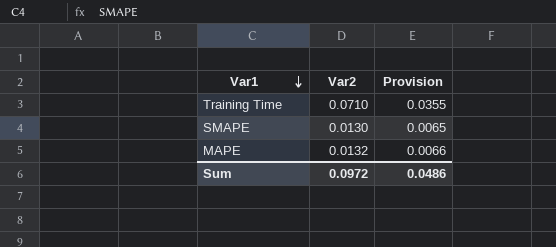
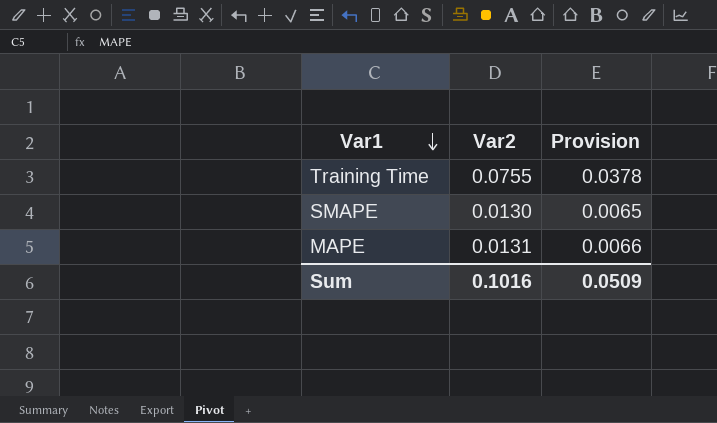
Training Time | Var2: 0.0710 -> 0.0755
Training Time | Provision: 0.0355 -> 0.0378
MAPE | Var2: 0.0132 -> 0.0131
Sum | Var2: 0.0972 -> 0.1016
Sum | Provision: 0.0486 -> 0.0509

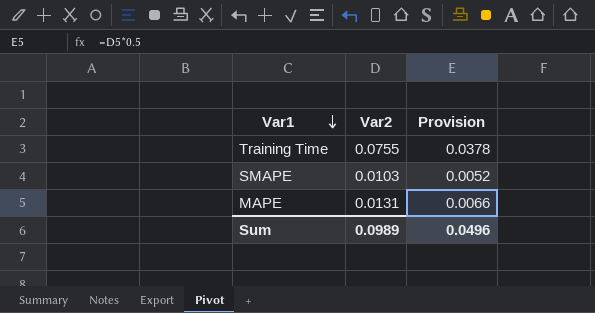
SMAPE | Var2: 0.0130 -> 0.0103
SMAPE | Provision: 0.0065 -> 0.0052
Sum | Var2: 0.1016 -> 0.0989
Sum | Provision: 0.0509 -> 0.0496

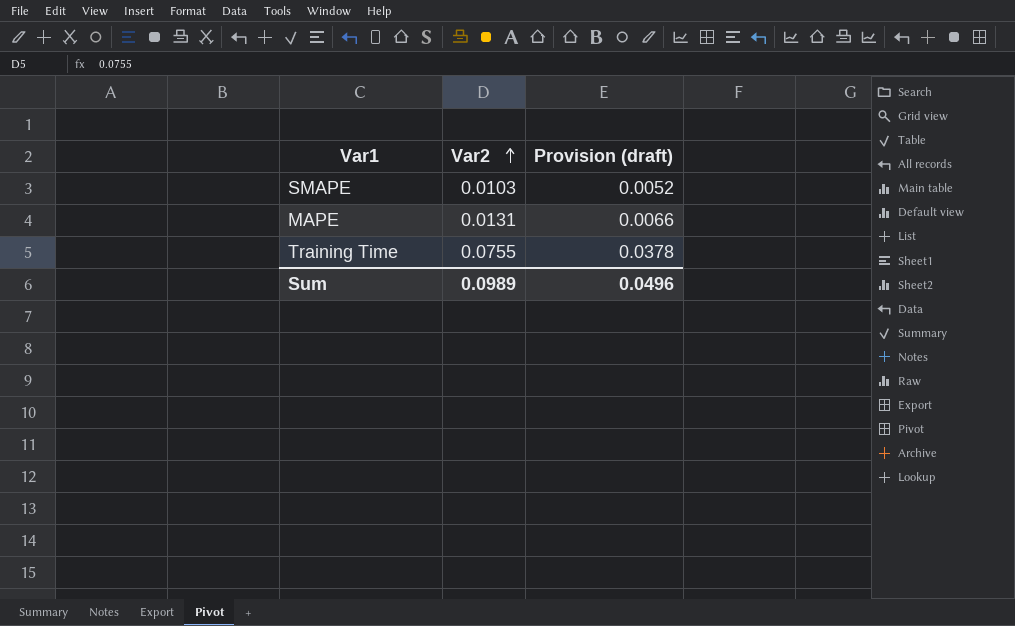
row order: Var1 descending -> Var2 ascending
column name: Provision -> Provision (draft)

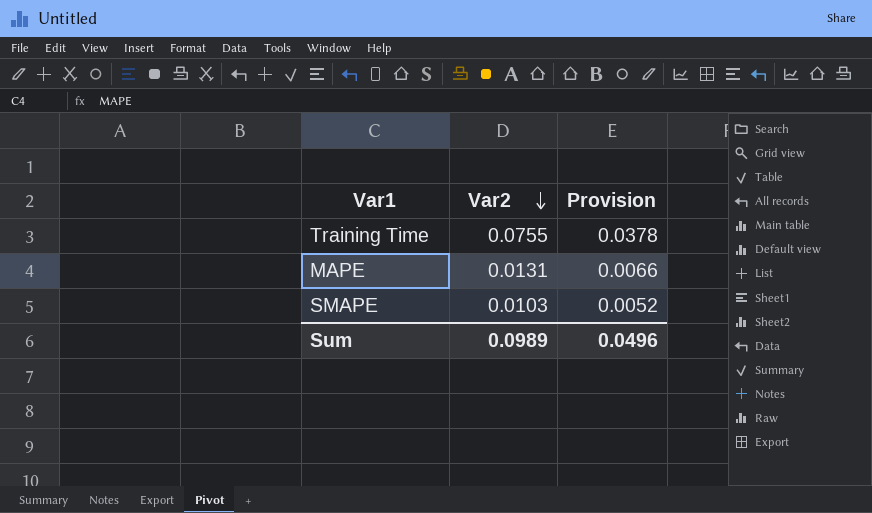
row order: Var2 ascending -> Var2 descending
column name: Provision (draft) -> Provision

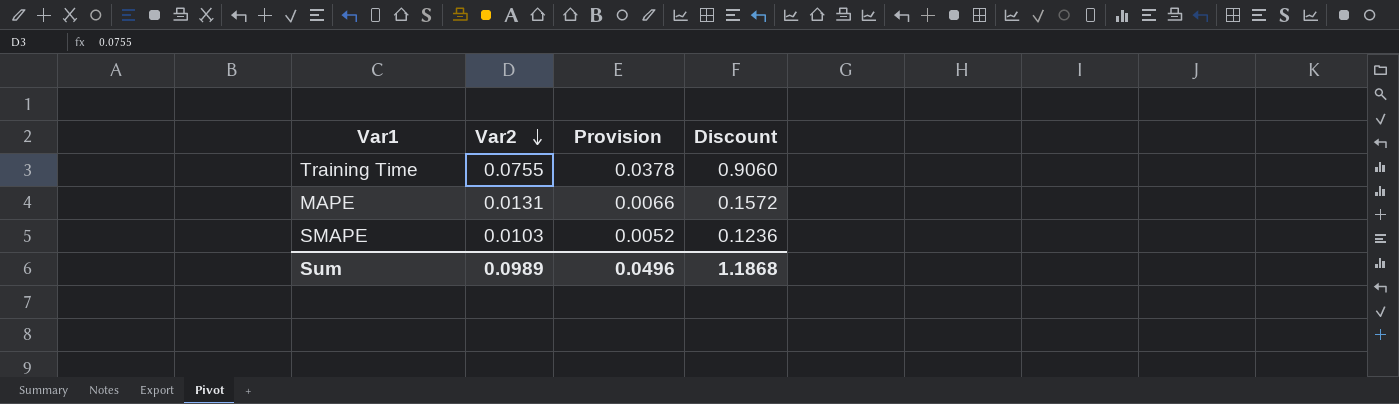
column Discount | formula: none -> [Var2] * 12

